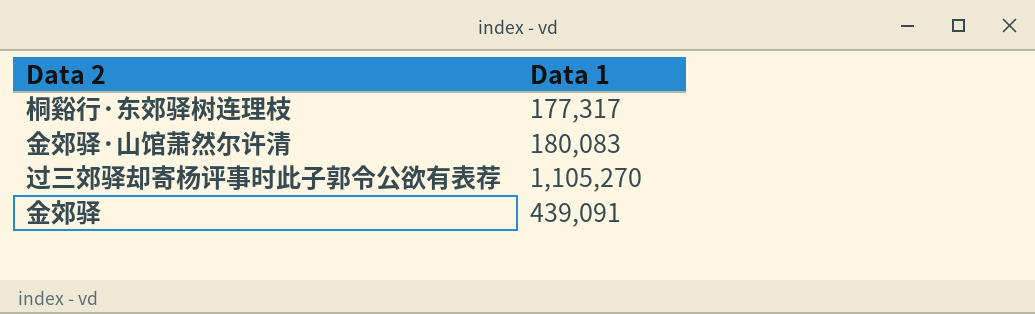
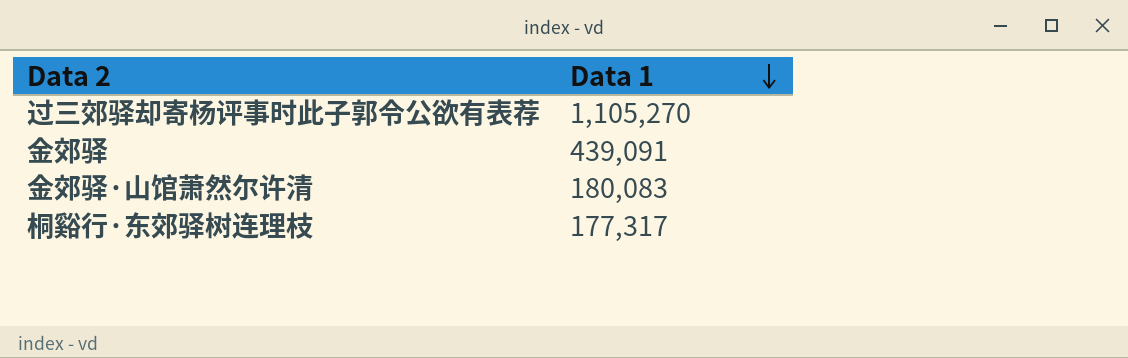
row order: none -> Data 1 descending

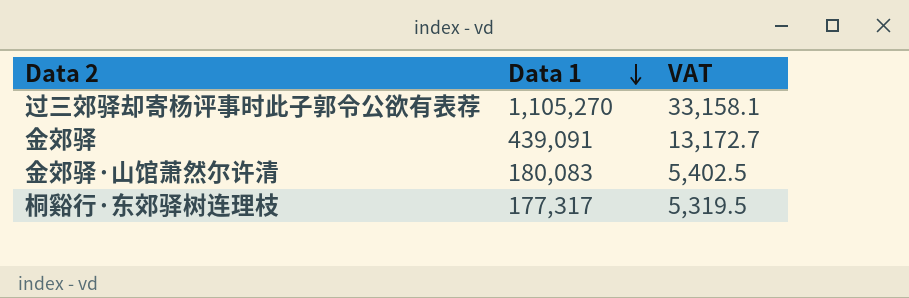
column VAT | formula: none -> [Data 1] * 0.03

